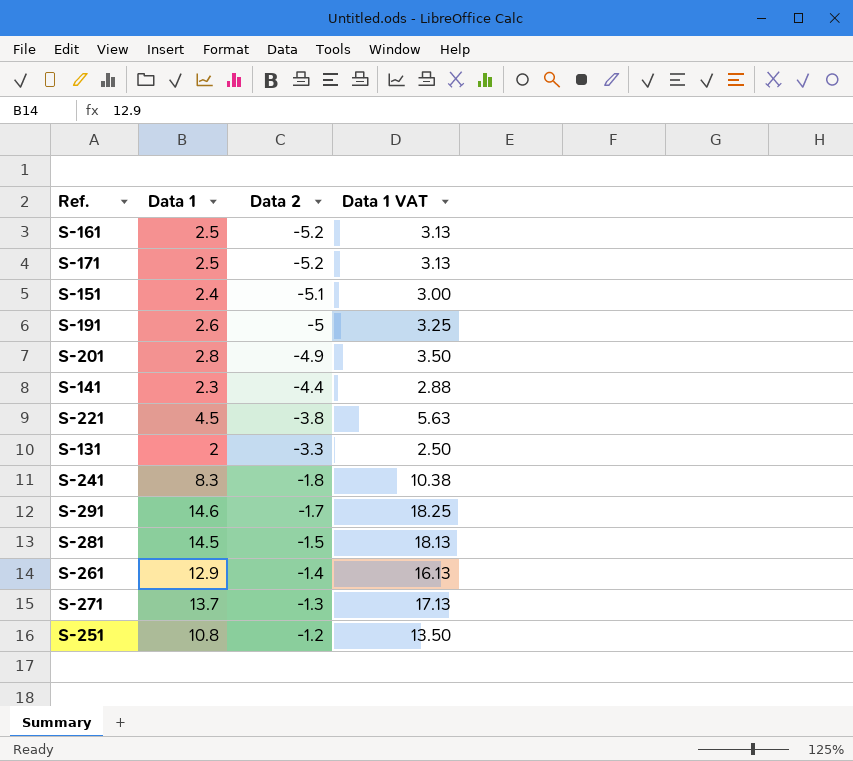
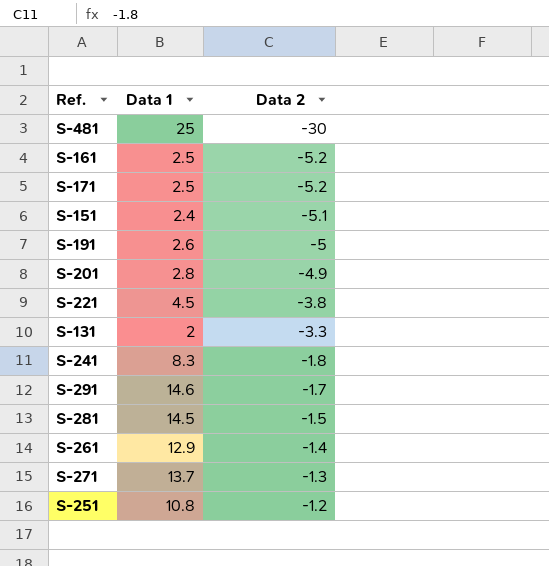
column Data 1 VAT | formula: [Data 1] * 1.25 -> none
row S-141: 2.3 | -4.4 | 2.88 -> none
row S-481: none -> 25 | -30

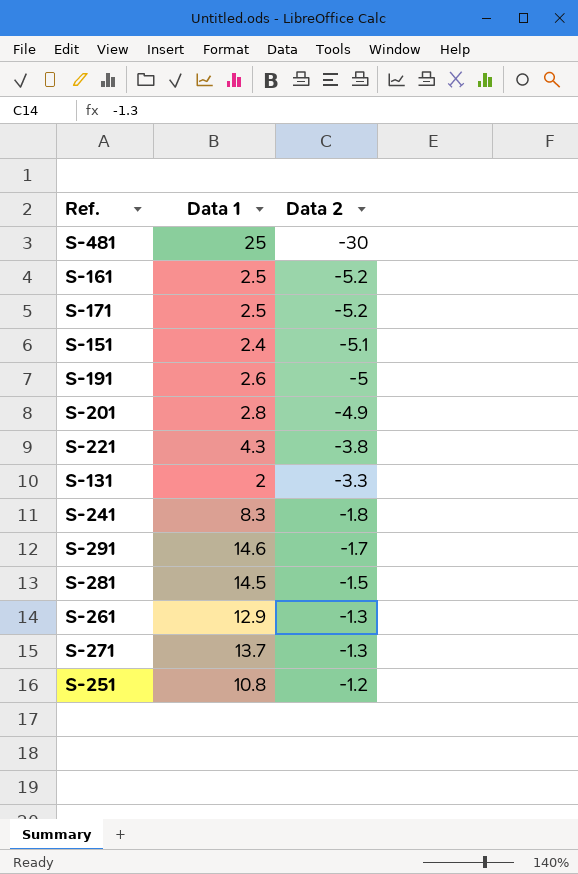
S-221 | Data 1: 4.5 -> 4.3
S-261 | Data 2: -1.4 -> -1.3

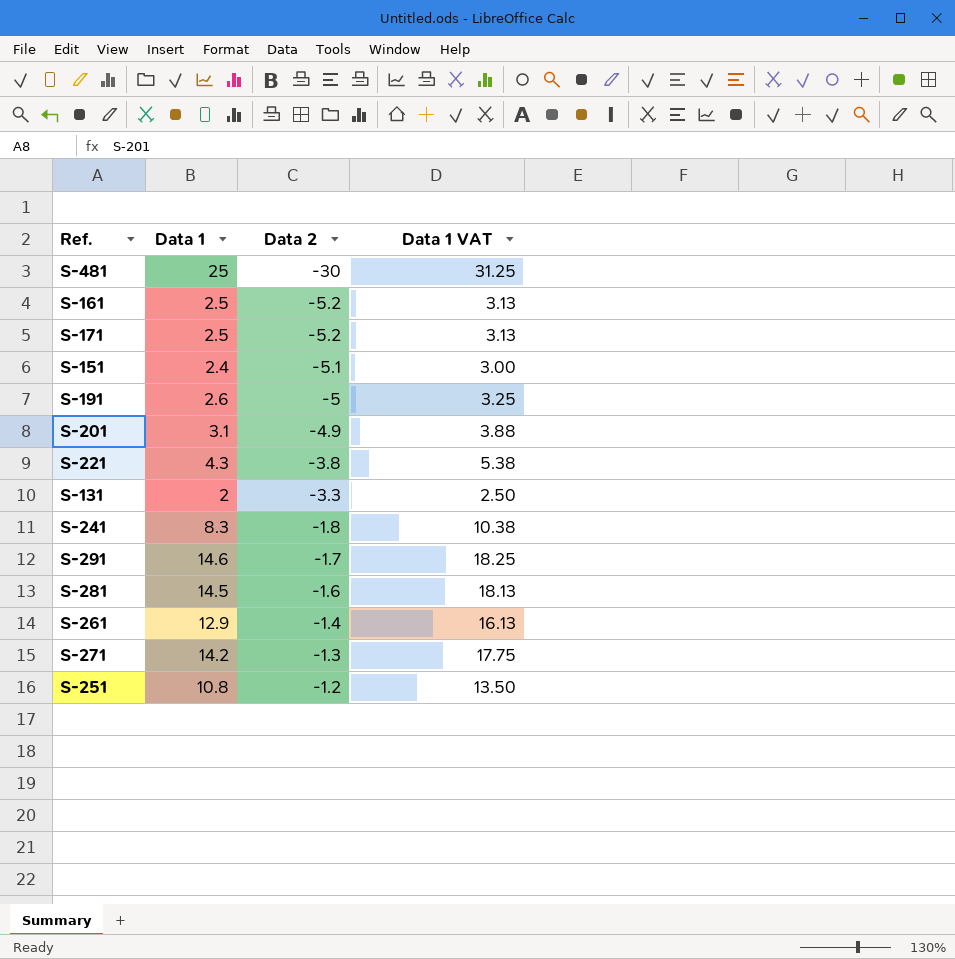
column Data 1 VAT | formula: none -> [Data 1] * 1.25
S-201 | Data 1: 2.8 -> 3.1
S-281 | Data 2: -1.5 -> -1.6
S-261 | Data 2: -1.3 -> -1.4
S-271 | Data 1: 13.7 -> 14.2

